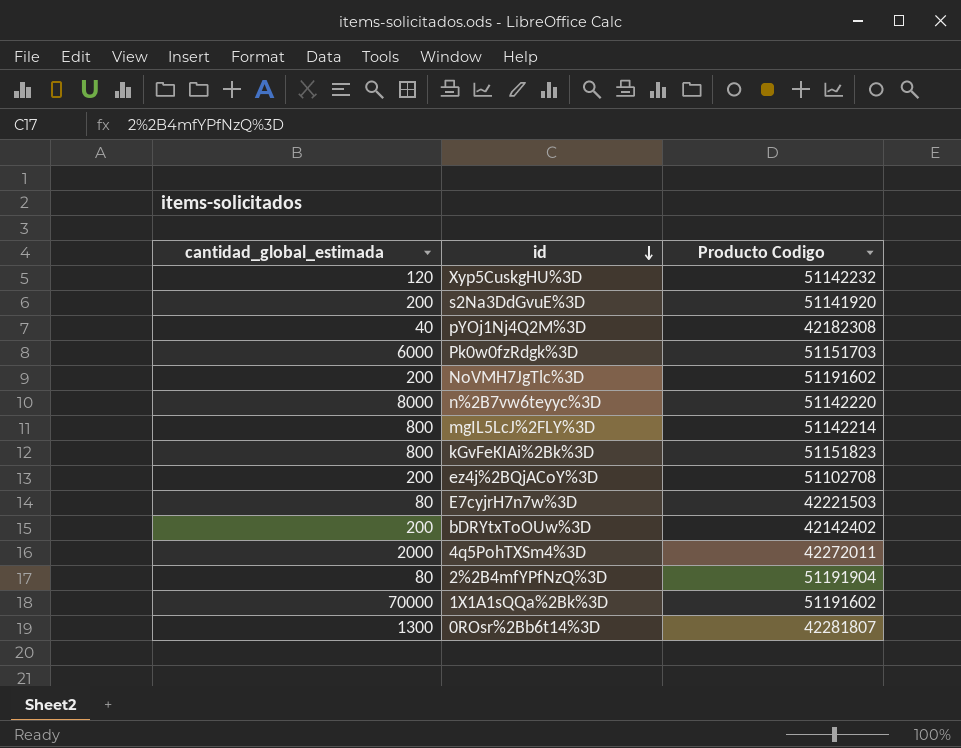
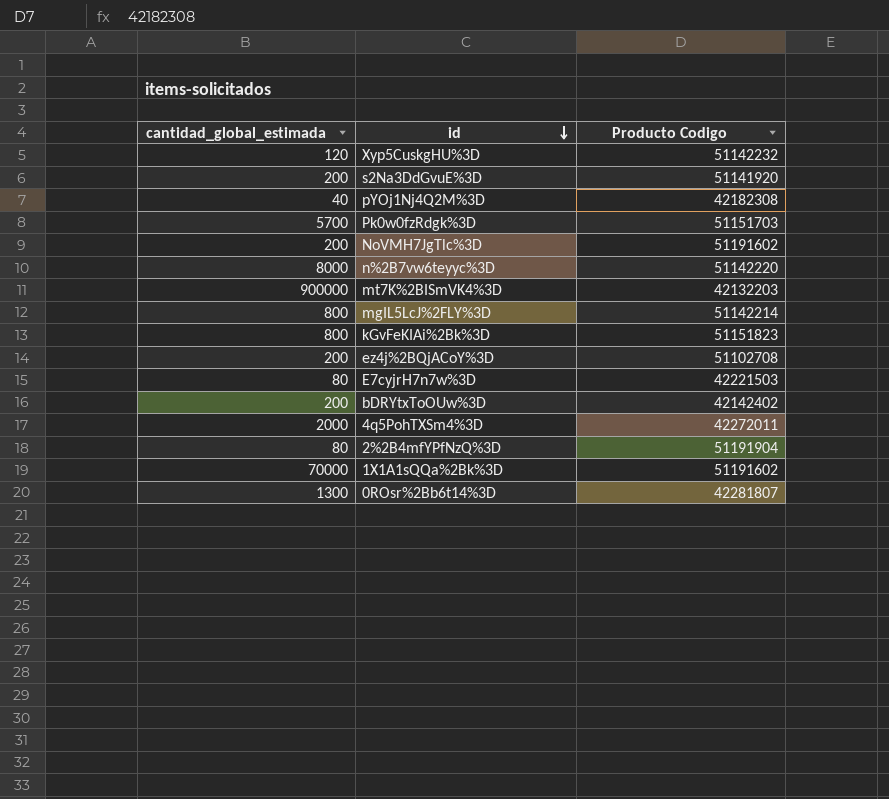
Pk0w0fzRdgk%3D | cantidad_global_estimada: 6000 -> 5700
row mt7K%2BISmVK4%3D: none -> 900000 | 42132203

